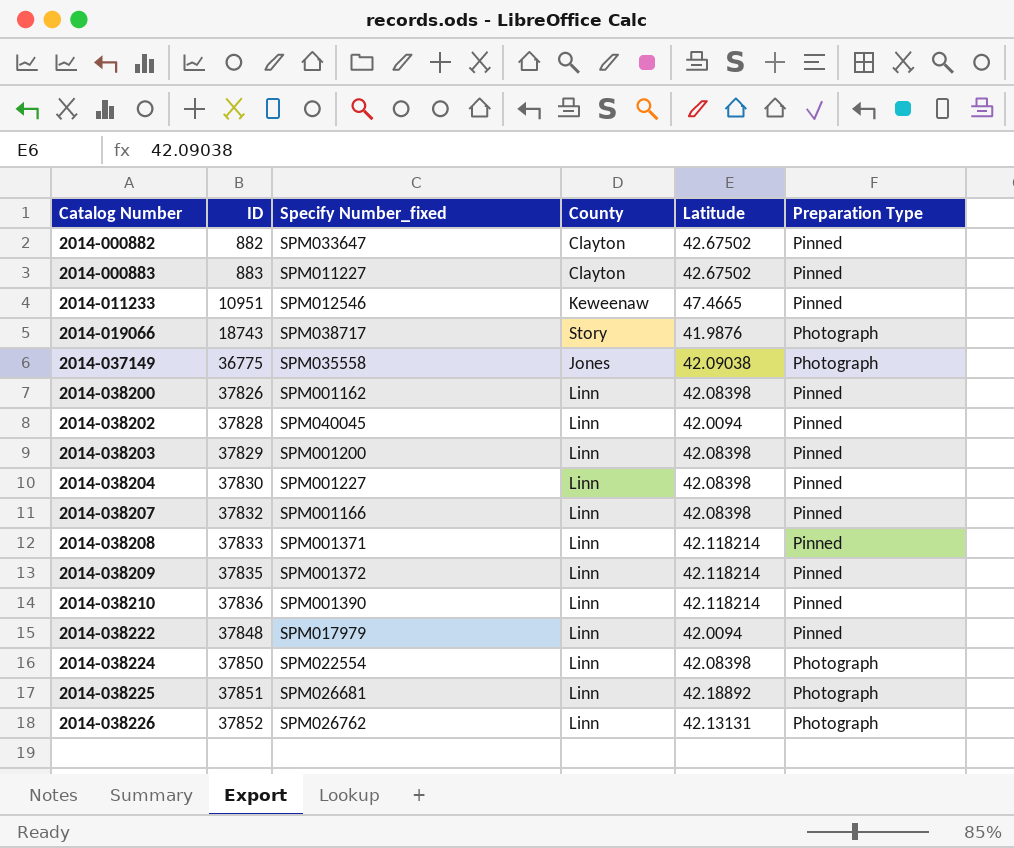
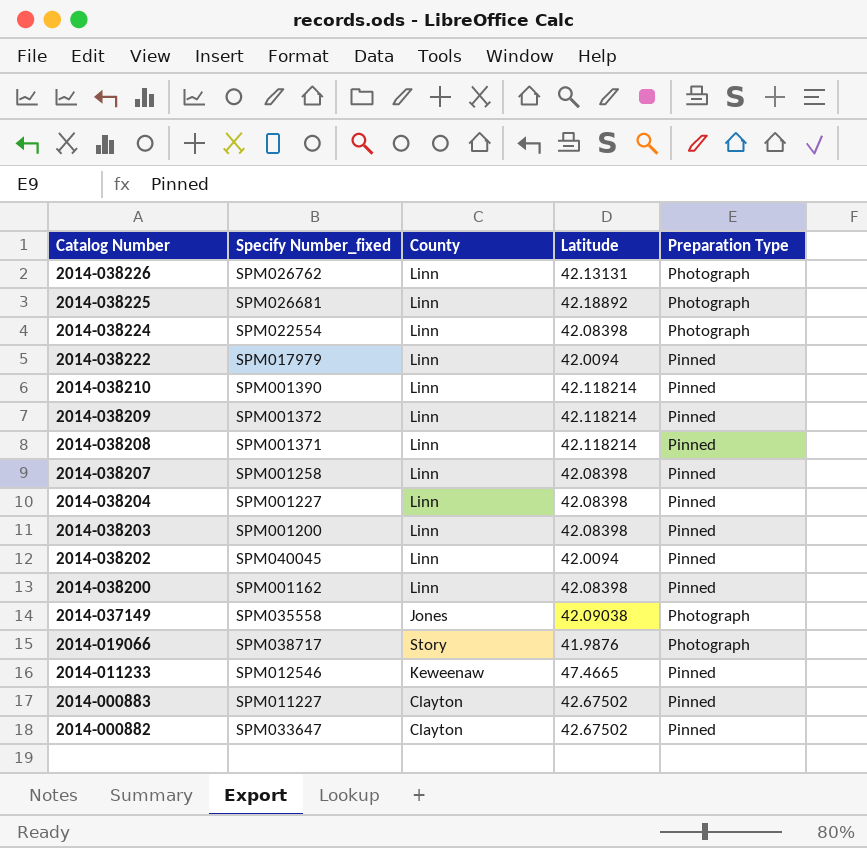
row order: Catalog Number ascending -> Catalog Number descending
column ID | position: 2 -> none
2014-038207 | Specify Number_fixed: SPM001166 -> SPM001258

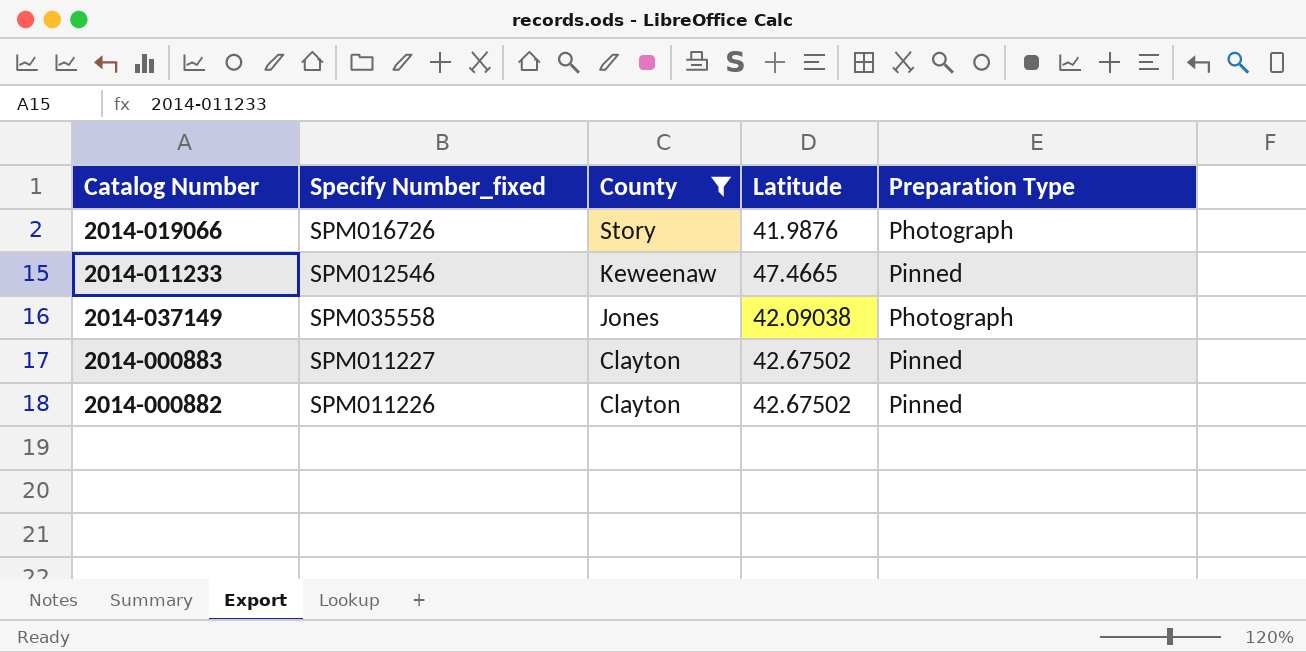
filter: none -> County != Linn
row order: Catalog Number descending -> County descending
2014-019066 | Specify Number_fixed: SPM038717 -> SPM016726
2014-000882 | Specify Number_fixed: SPM033647 -> SPM011226

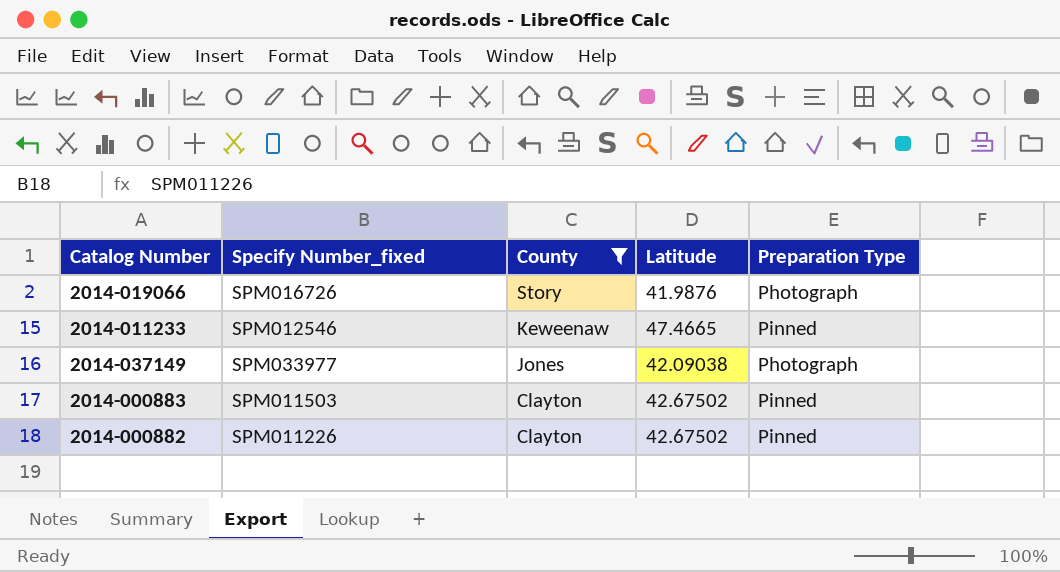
2014-037149 | Specify Number_fixed: SPM035558 -> SPM033977
2014-000883 | Specify Number_fixed: SPM011227 -> SPM011503

